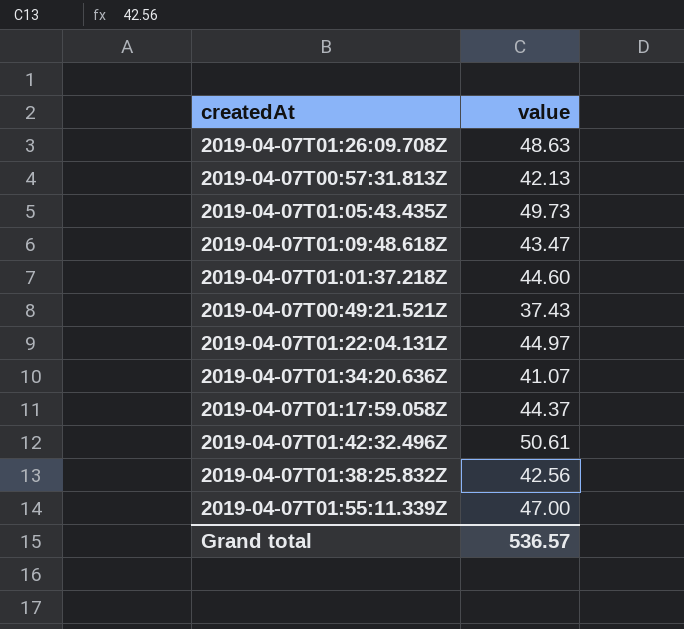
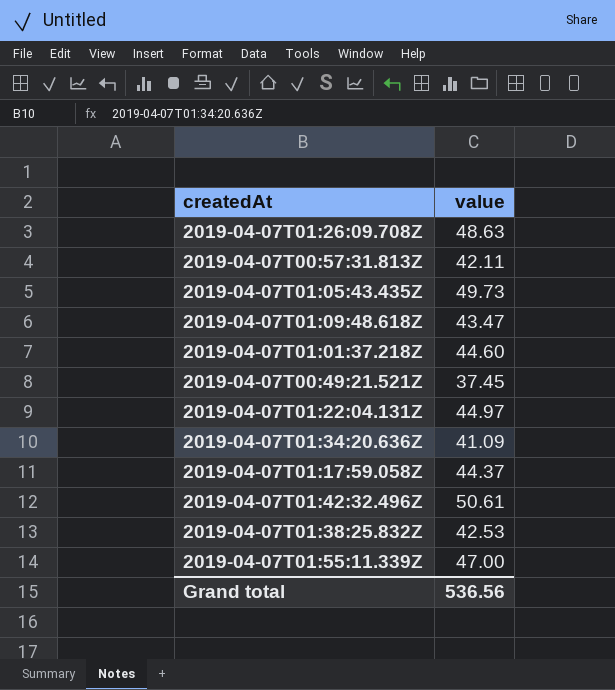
2019-04-07T00:57:31.813Z | value: 42.13 -> 42.11
2019-04-07T00:49:21.521Z | value: 37.43 -> 37.45
2019-04-07T01:34:20.636Z | value: 41.07 -> 41.09
2019-04-07T01:38:25.832Z | value: 42.56 -> 42.53
Grand total | value: 536.57 -> 536.56

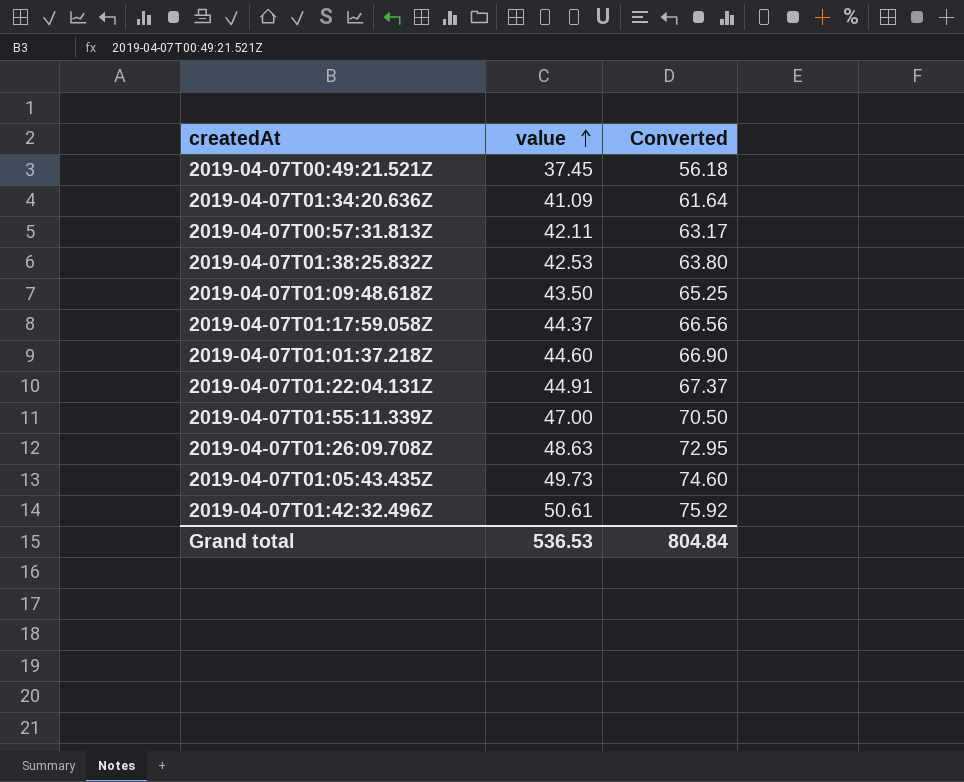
row order: none -> value ascending
column Converted | formula: none -> [value] * 1.5
2019-04-07T01:09:48.618Z | value: 43.47 -> 43.50
2019-04-07T01:22:04.131Z | value: 44.97 -> 44.91
Grand total | value: 536.56 -> 536.53

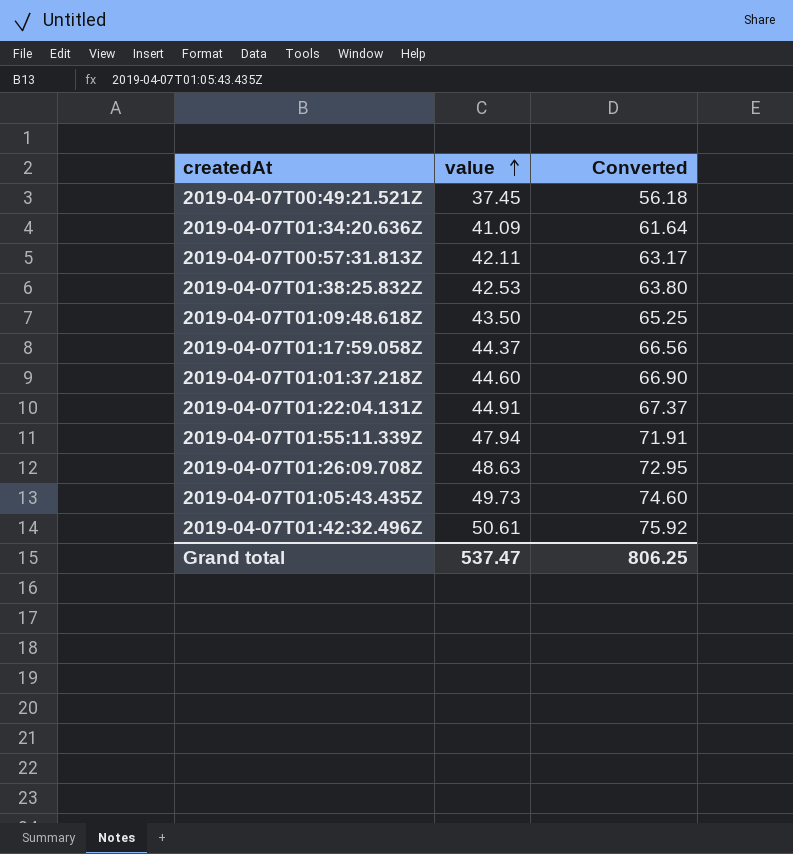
2019-04-07T01:55:11.339Z | value: 47.00 -> 47.94
2019-04-07T01:55:11.339Z | Converted: 70.50 -> 71.91
Grand total | value: 536.53 -> 537.47
Grand total | Converted: 804.84 -> 806.25

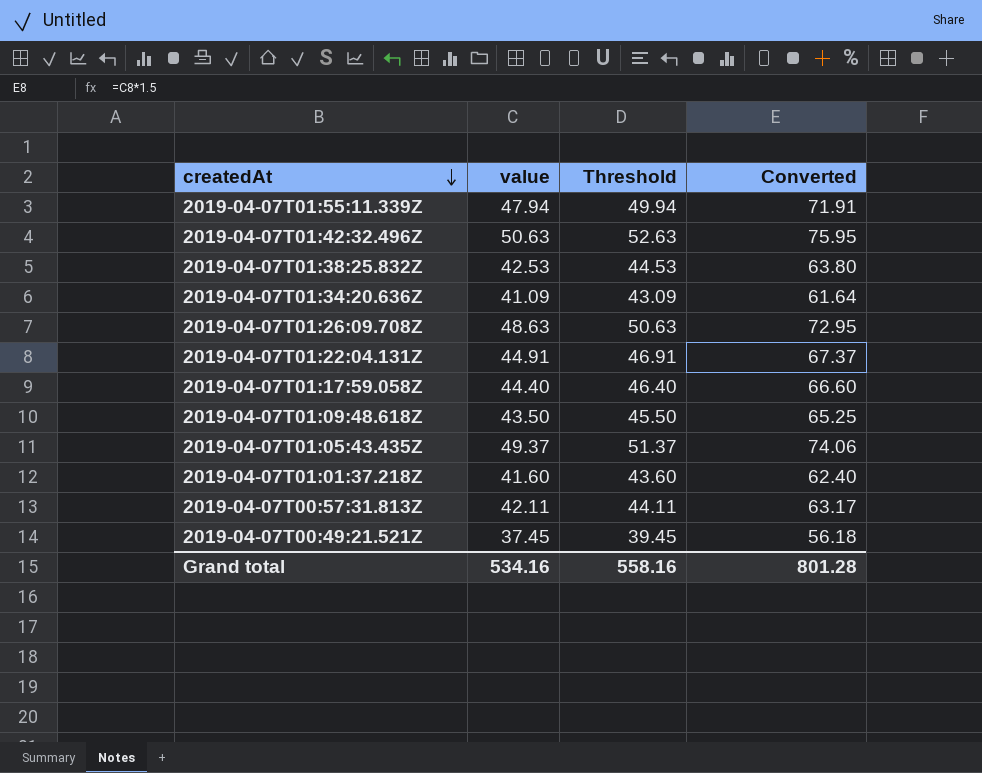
row order: value ascending -> createdAt descending
column Threshold | formula: none -> [value] + 2
2019-04-07T01:42:32.496Z | value: 50.61 -> 50.63
2019-04-07T01:42:32.496Z | Converted: 75.92 -> 75.95
2019-04-07T01:17:59.058Z | value: 44.37 -> 44.40
2019-04-07T01:17:59.058Z | Converted: 66.56 -> 66.60
2019-04-07T01:05:43.435Z | value: 49.73 -> 49.37
2019-04-07T01:05:43.435Z | Converted: 74.60 -> 74.06
2019-04-07T01:01:37.218Z | value: 44.60 -> 41.60
2019-04-07T01:01:37.218Z | Converted: 66.90 -> 62.40
Grand total | value: 537.47 -> 534.16
Grand total | Converted: 806.25 -> 801.28

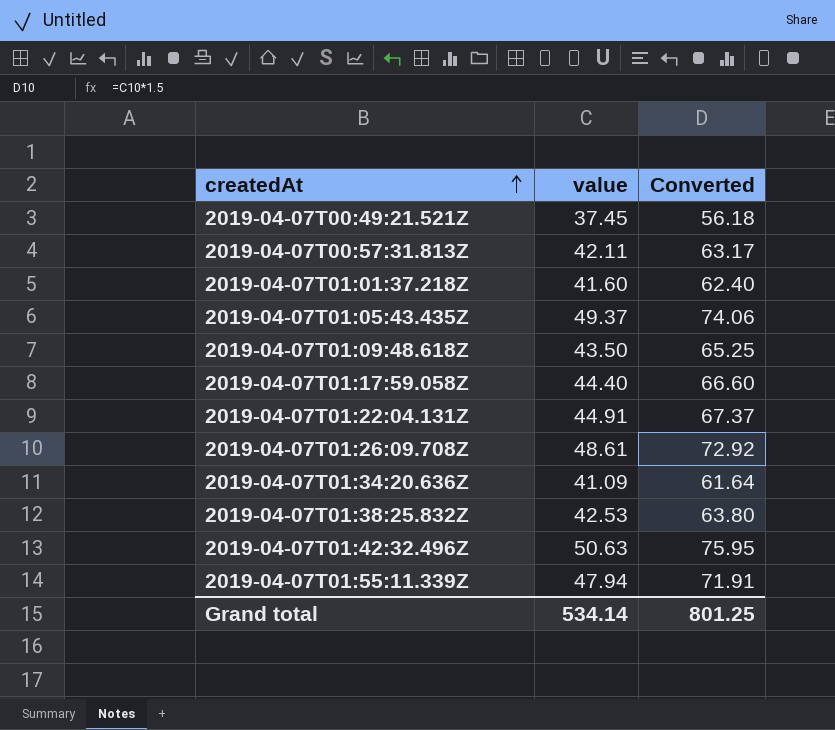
row order: createdAt descending -> createdAt ascending
column Threshold | formula: [value] + 2 -> none
2019-04-07T01:26:09.708Z | value: 48.63 -> 48.61
2019-04-07T01:26:09.708Z | Converted: 72.95 -> 72.92
Grand total | value: 534.16 -> 534.14
Grand total | Converted: 801.28 -> 801.25

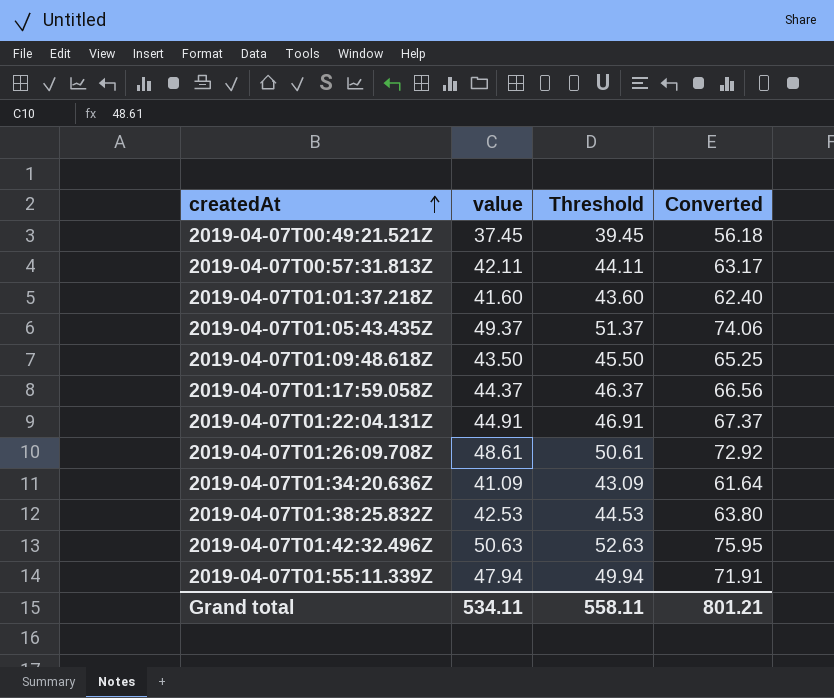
column Threshold | formula: none -> [value] + 2
2019-04-07T01:17:59.058Z | value: 44.40 -> 44.37
2019-04-07T01:17:59.058Z | Converted: 66.60 -> 66.56
Grand total | value: 534.14 -> 534.11
Grand total | Converted: 801.25 -> 801.21

